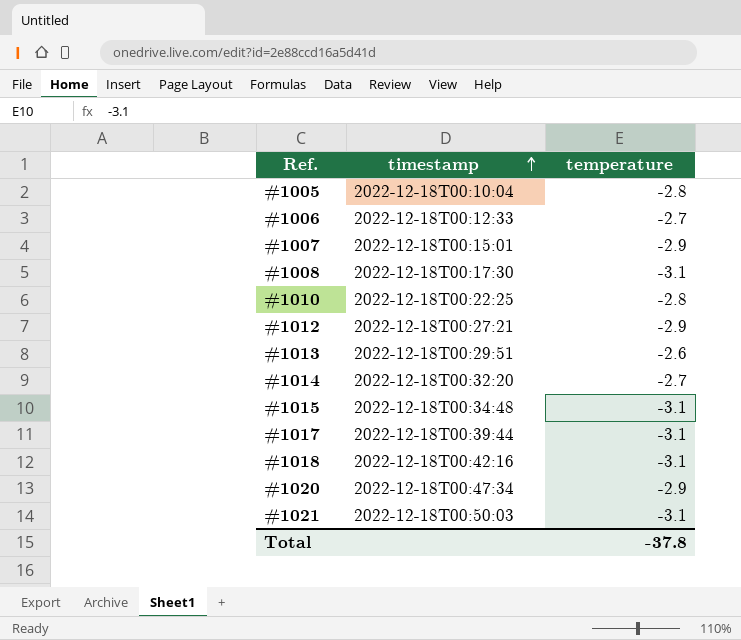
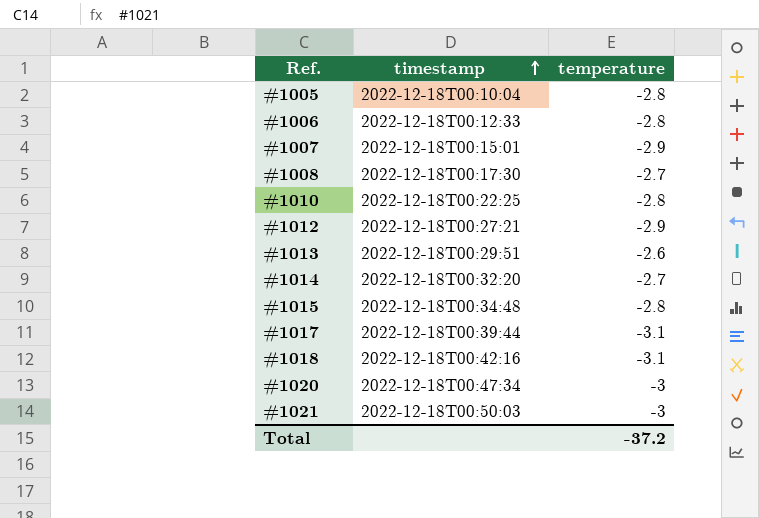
#1006 | temperature: -2.7 -> -2.8
#1008 | temperature: -3.1 -> -2.7
#1015 | temperature: -3.1 -> -2.8
#1020 | temperature: -2.9 -> -3
#1021 | temperature: -3.1 -> -3
Total | temperature: -37.8 -> -37.2

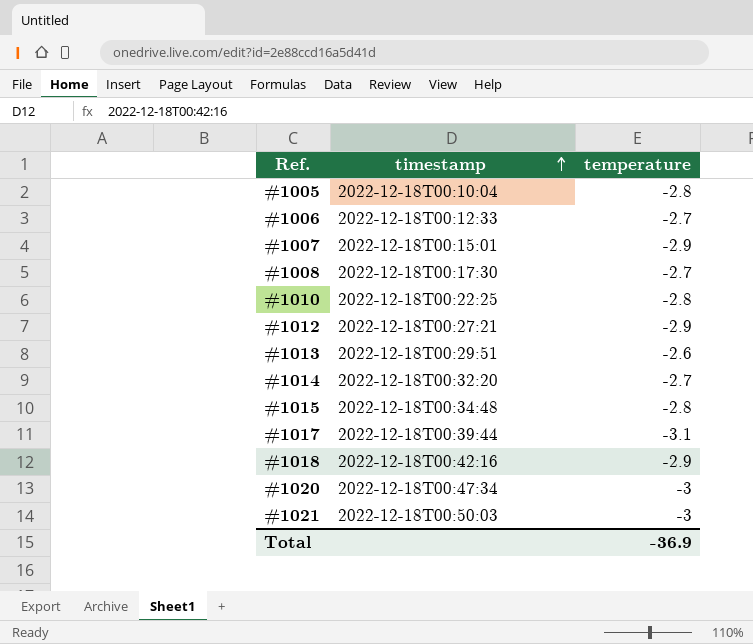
#1006 | temperature: -2.8 -> -2.7
#1018 | temperature: -3.1 -> -2.9
Total | temperature: -37.2 -> -36.9

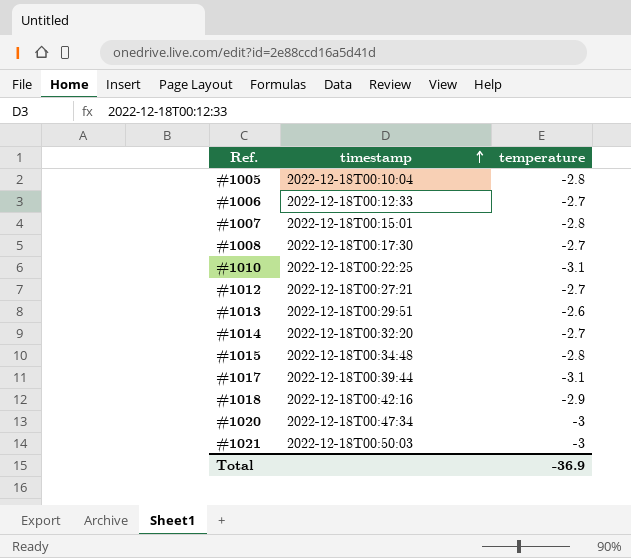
#1007 | temperature: -2.9 -> -2.8
#1010 | temperature: -2.8 -> -3.1
#1012 | temperature: -2.9 -> -2.7

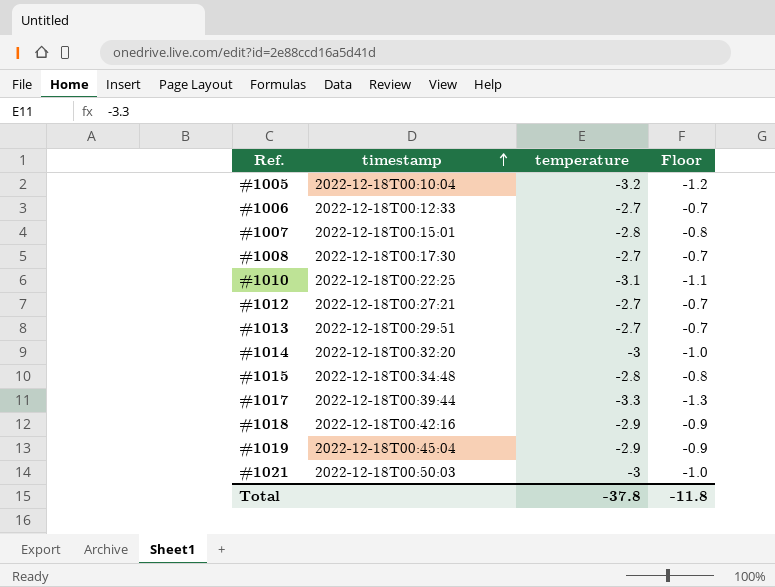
column Floor | formula: none -> [temperature] + 2
row #1020: 2022-12-18T00:47:34 | -3 -> none
#1005 | temperature: -2.8 -> -3.2
#1013 | temperature: -2.6 -> -2.7
#1014 | temperature: -2.7 -> -3
#1017 | temperature: -3.1 -> -3.3
row #1019: none -> 2022-12-18T00:45:04 | -2.9 | -0.9
Total | temperature: -36.9 -> -37.8

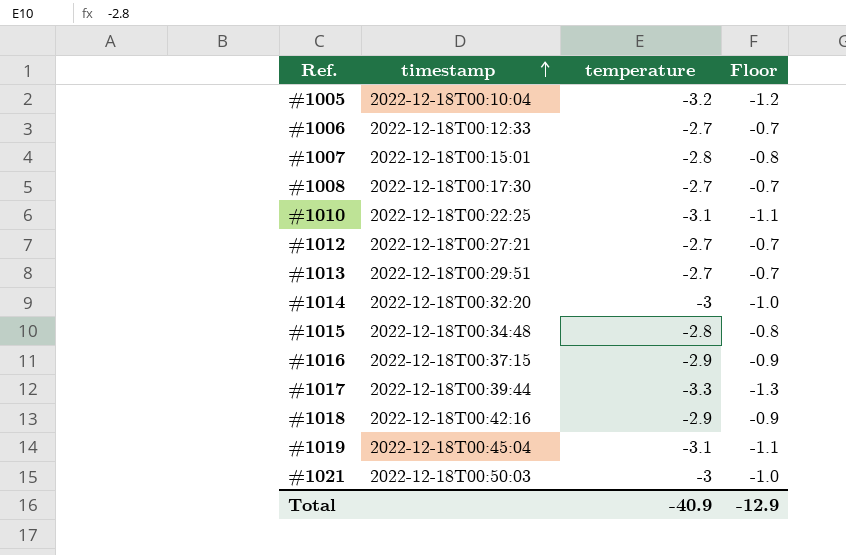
row #1016: none -> 2022-12-18T00:37:15 | -2.9 | -0.9
#1019 | temperature: -2.9 -> -3.1
#1019 | Floor: -0.9 -> -1.1
Total | temperature: -37.8 -> -40.9
Total | Floor: -11.8 -> -12.9

